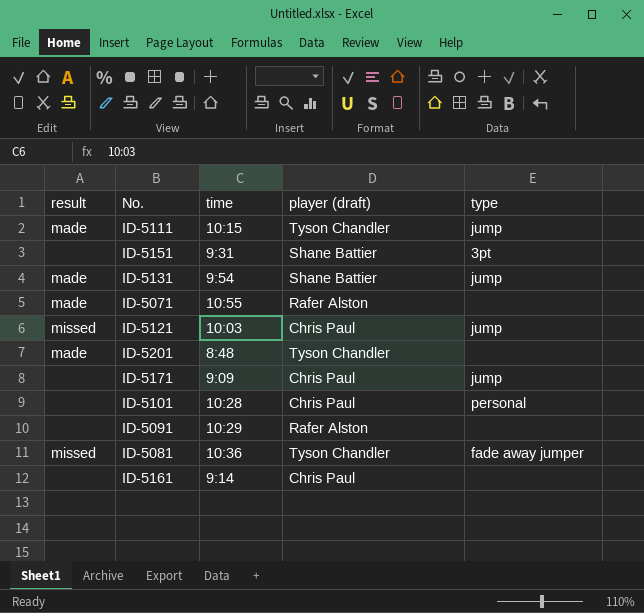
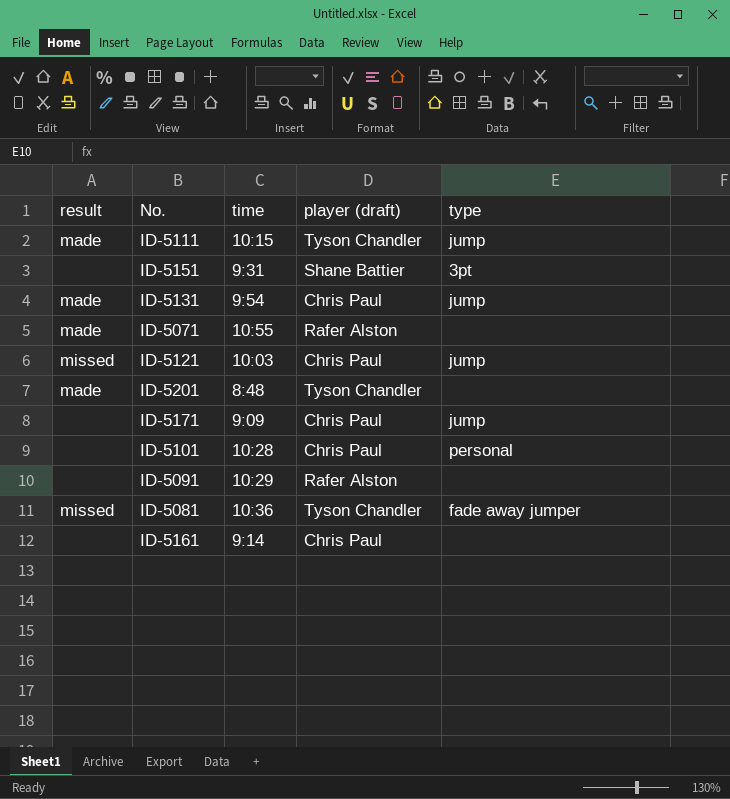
ID-5131 | player (draft): Shane Battier -> Chris Paul

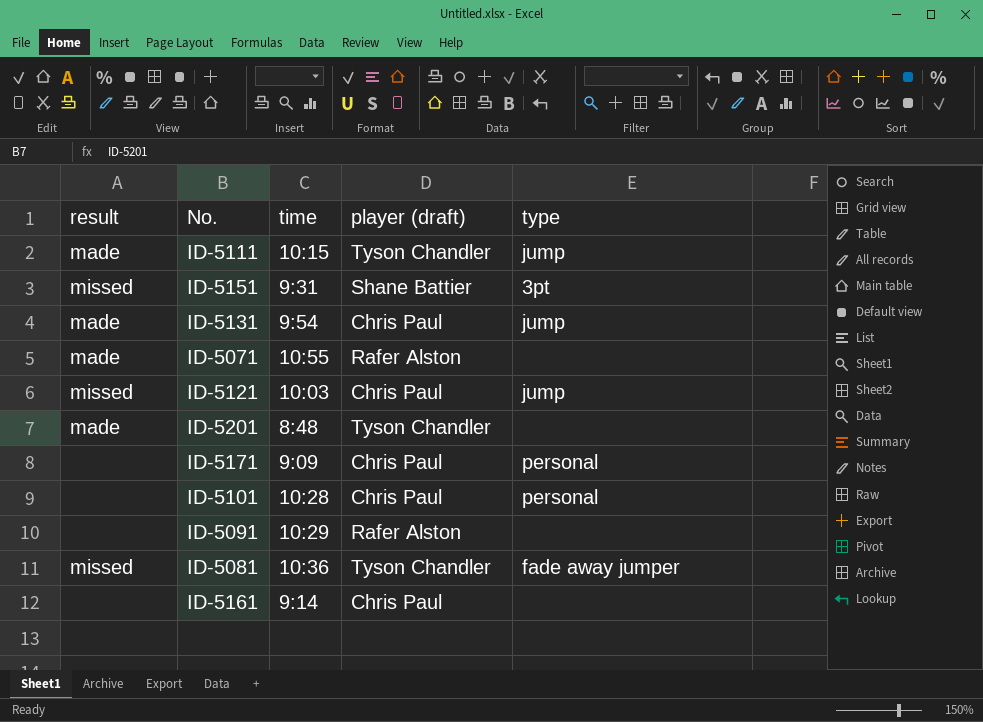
ID-5151 | result: none -> missed
ID-5171 | type: jump -> personal

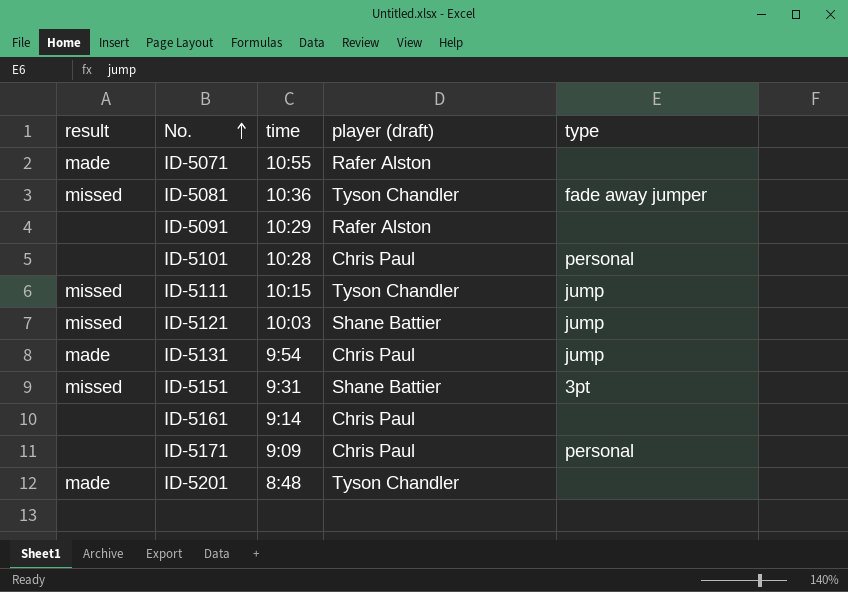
row order: none -> No. ascending
ID-5111 | result: made -> missed
ID-5121 | player (draft): Chris Paul -> Shane Battier

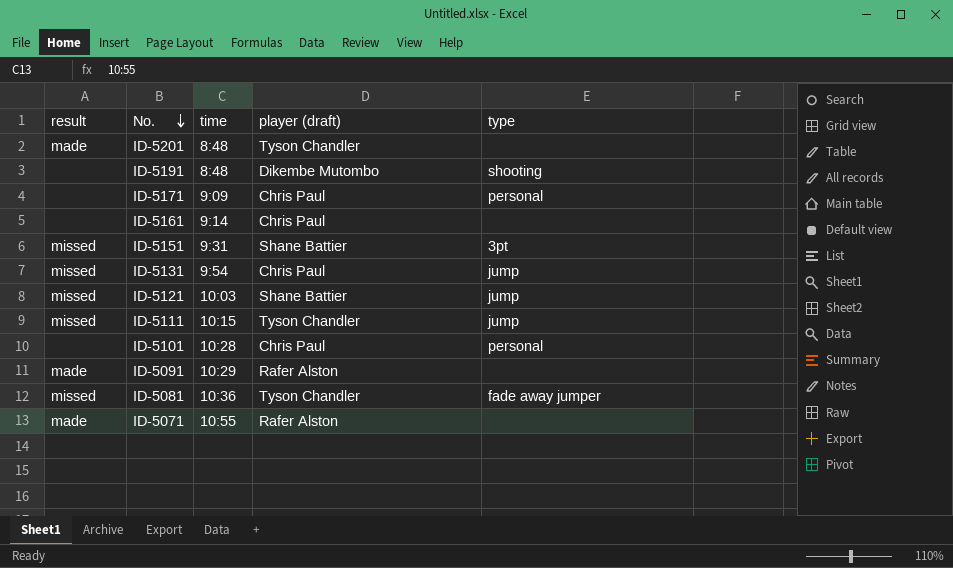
row order: No. ascending -> No. descending
row ID-5191: none -> none | 8:48 | Dikembe Mutombo | shooting
ID-5131 | result: made -> missed
ID-5091 | result: none -> made

